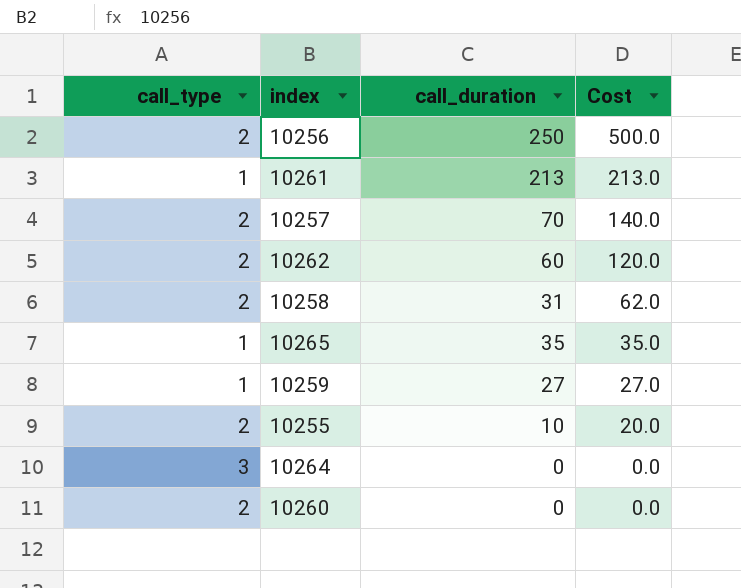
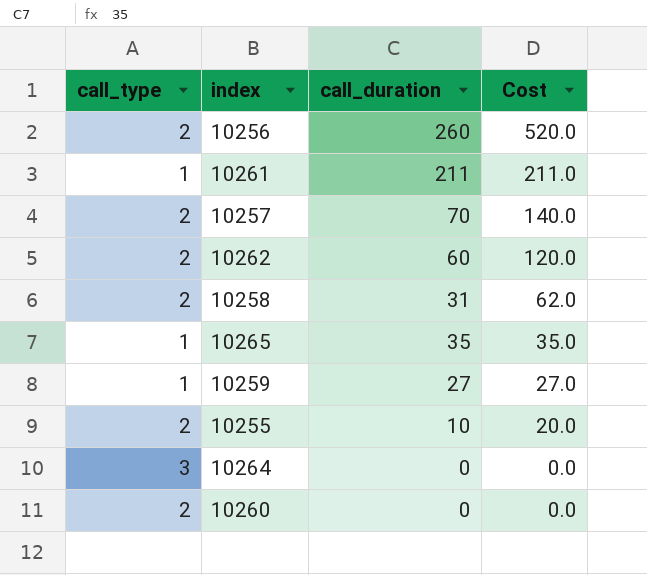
10256 | call_duration: 250 -> 260
10256 | Cost: 500.0 -> 520.0
10261 | call_duration: 213 -> 211
10261 | Cost: 213.0 -> 211.0

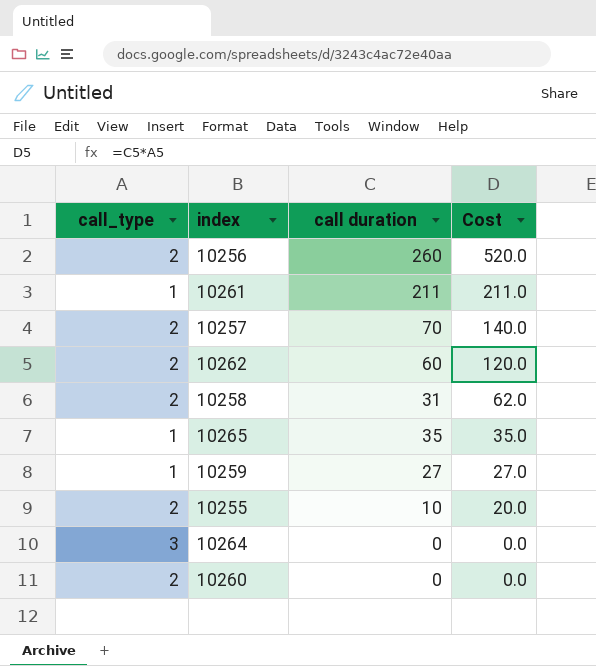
column name: call_duration -> call duration

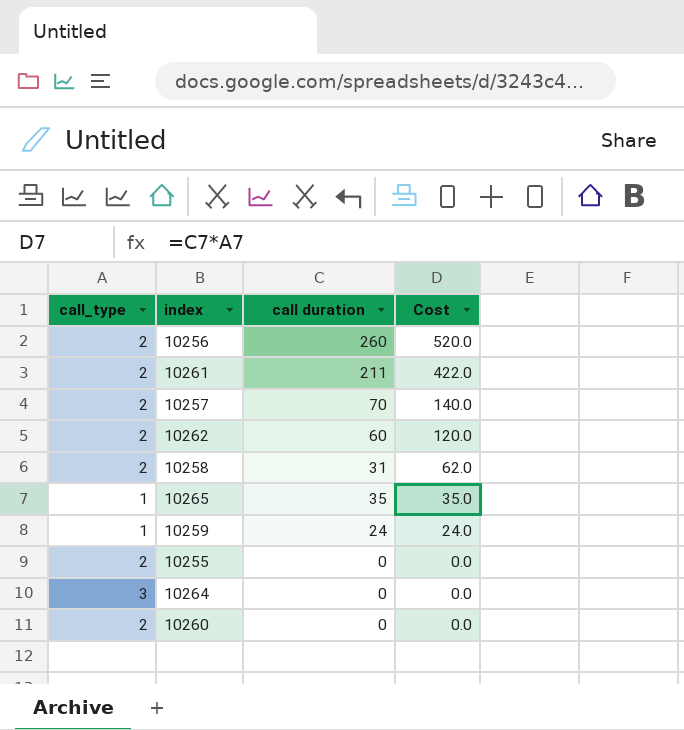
10261 | call_type: 1 -> 2
10261 | Cost: 211.0 -> 422.0
10259 | call duration: 27 -> 24
10259 | Cost: 27.0 -> 24.0
10255 | call duration: 10 -> 0
10255 | Cost: 20.0 -> 0.0

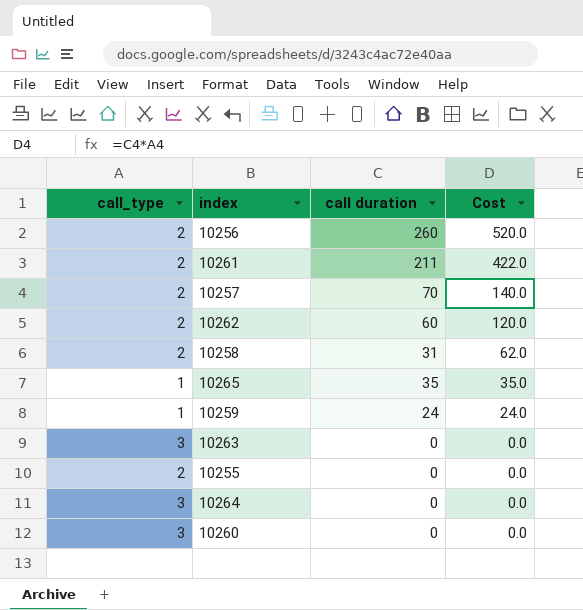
row 10263: none -> 3 | 0 | 0.0
10260 | call_type: 2 -> 3

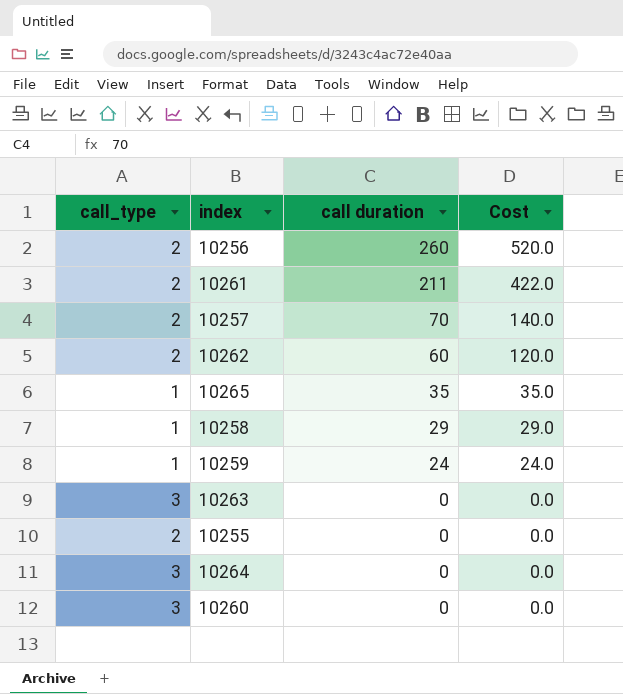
row order: Cost descending -> call duration descending
10258 | call_type: 2 -> 1
10258 | call duration: 31 -> 29
10258 | Cost: 62.0 -> 29.0

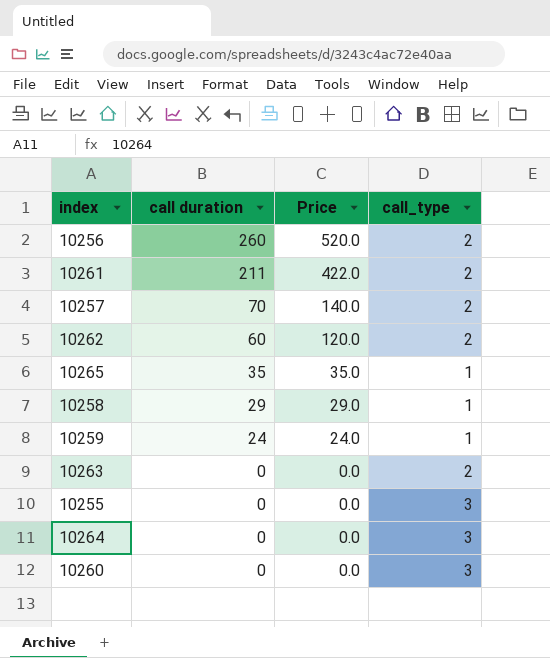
column name: Cost -> Price
column call_type | position: 1 -> 4
10263 | call_type: 3 -> 2
10255 | call_type: 2 -> 3

